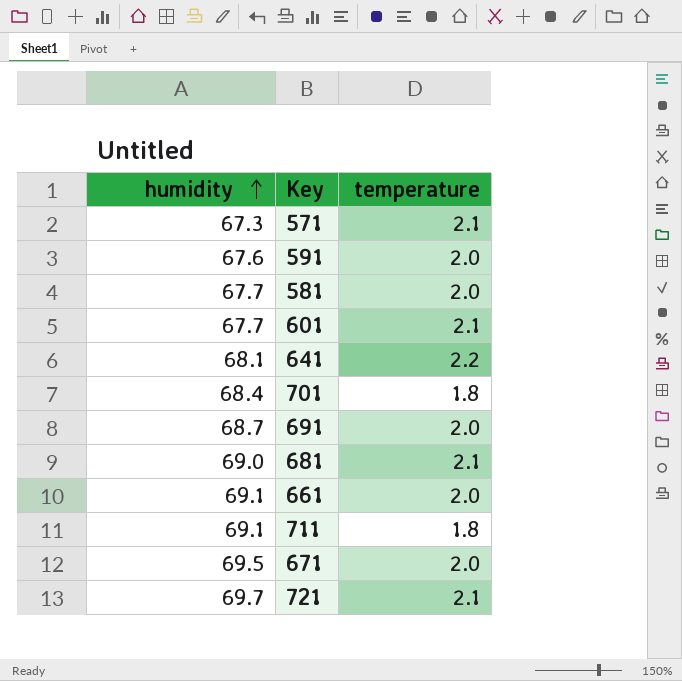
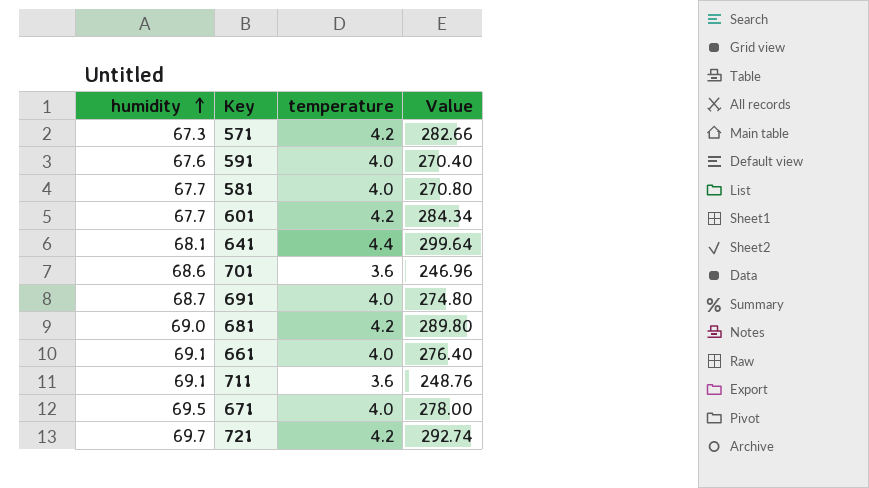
column Value | formula: none -> [humidity] * [temperature]
571 | temperature: 2.1 -> 4.2
591 | temperature: 2.0 -> 4.0
581 | temperature: 2.0 -> 4.0
601 | temperature: 2.1 -> 4.2
641 | temperature: 2.2 -> 4.4
701 | humidity: 68.4 -> 68.6
701 | temperature: 1.8 -> 3.6
691 | temperature: 2.0 -> 4.0
681 | temperature: 2.1 -> 4.2
661 | temperature: 2.0 -> 4.0
711 | temperature: 1.8 -> 3.6
671 | temperature: 2.0 -> 4.0
721 | temperature: 2.1 -> 4.2

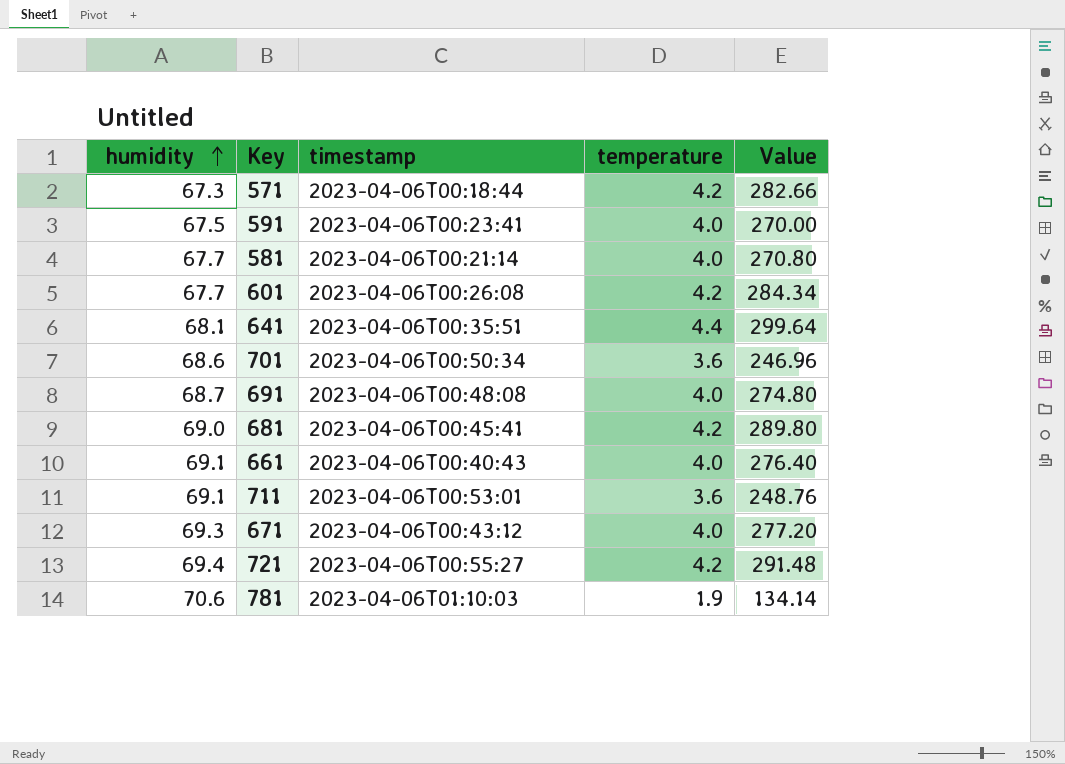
column timestamp | position: none -> 3
591 | humidity: 67.6 -> 67.5
591 | Value: 270.40 -> 270.00
671 | humidity: 69.5 -> 69.3
671 | Value: 278.00 -> 277.20
721 | humidity: 69.7 -> 69.4
721 | Value: 292.74 -> 291.48
row 781: none -> 70.6 | 2023-04-06T01:10:03 | 1.9 | 134.14

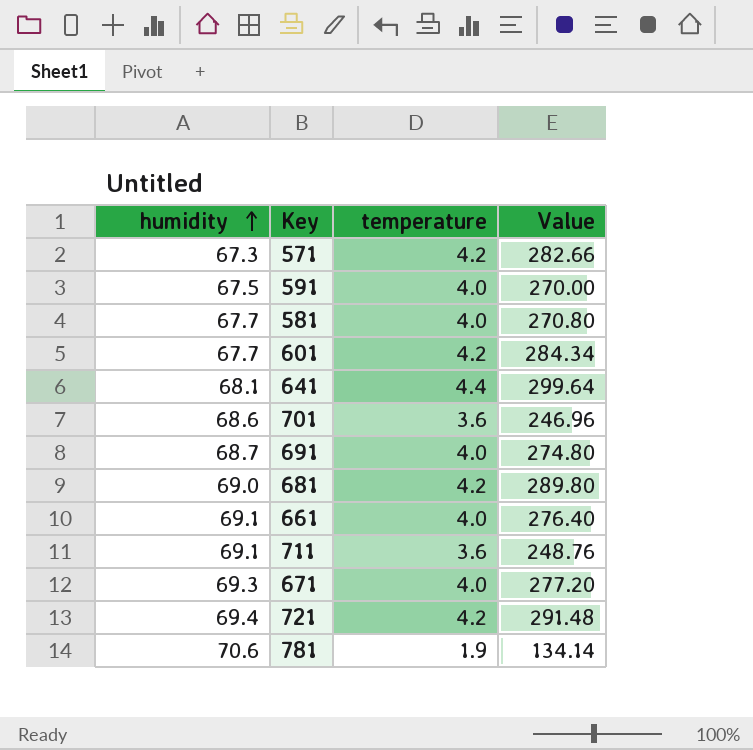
column timestamp | position: 3 -> none

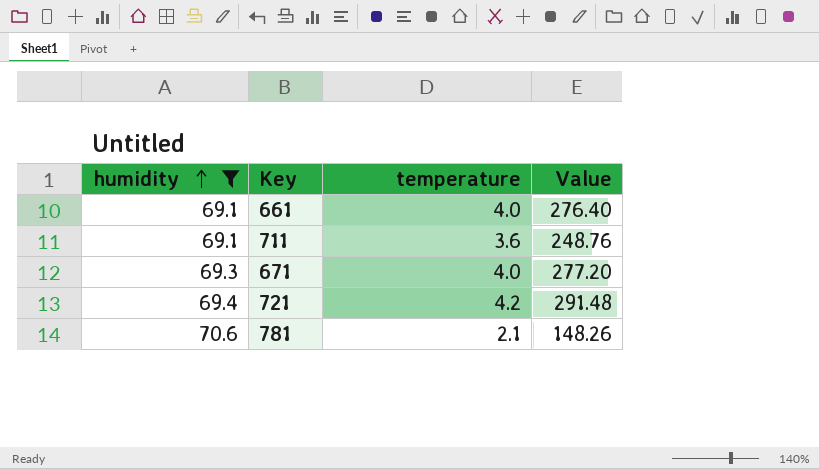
filter: none -> humidity >= 69.1
781 | temperature: 1.9 -> 2.1
781 | Value: 134.14 -> 148.26

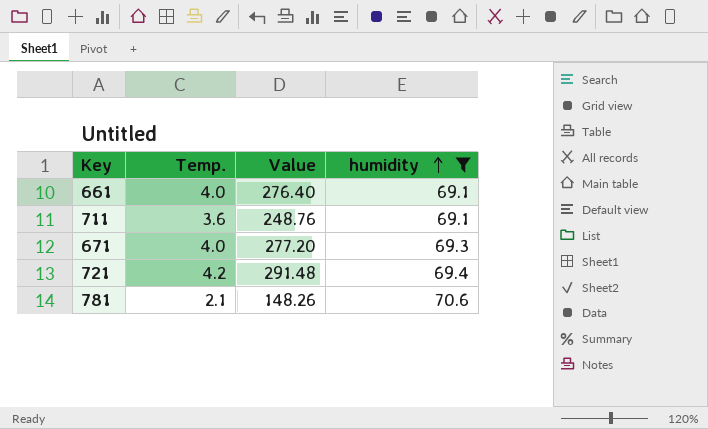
column name: temperature -> Temp.
column humidity | position: 1 -> 4

